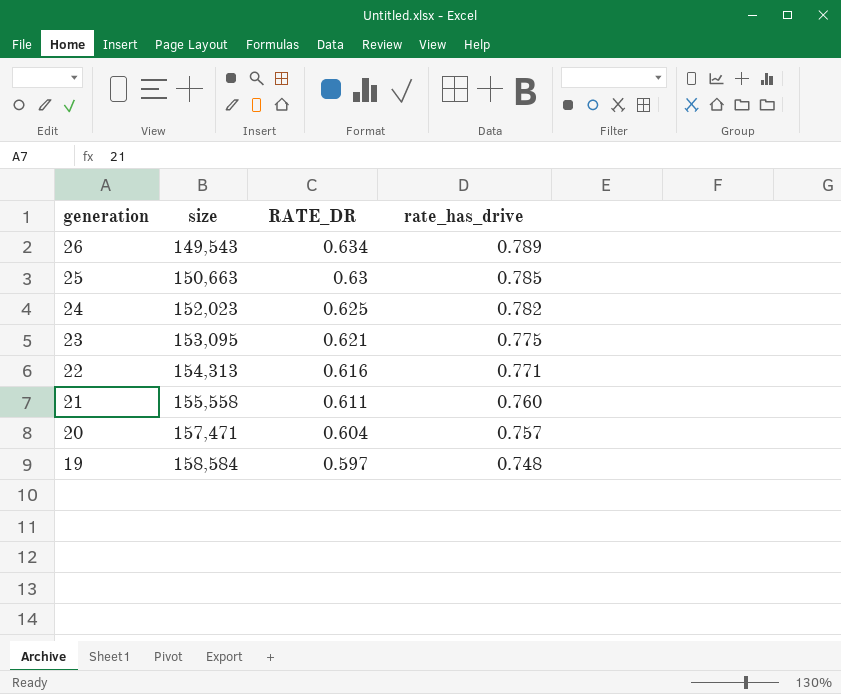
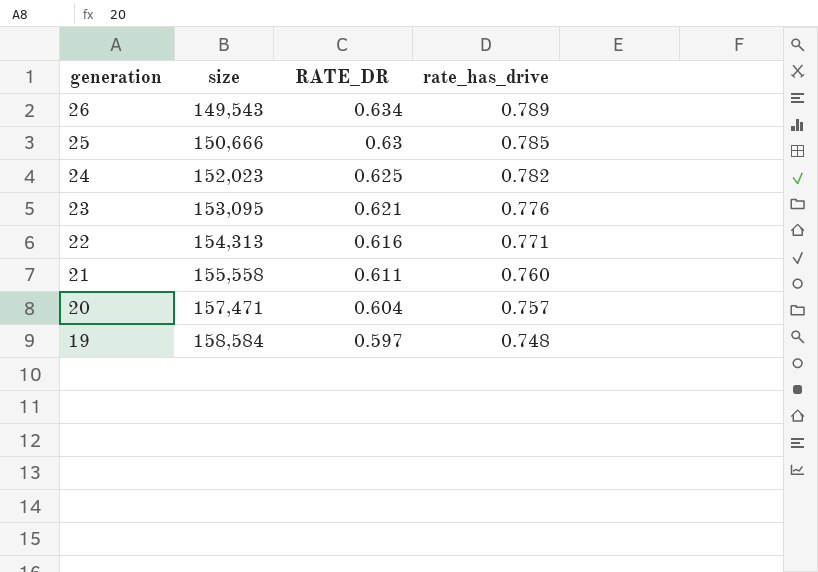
25 | size: 150,663 -> 150,666
23 | rate_has_drive: 0.775 -> 0.776

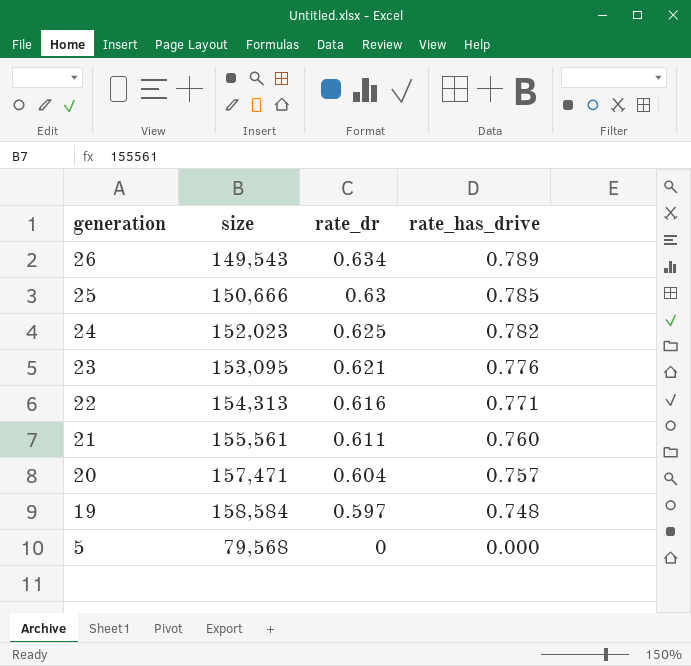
column name: RATE_DR -> rate_dr
21 | size: 155,558 -> 155,561
row 5: none -> 79,568 | 0 | 0.000

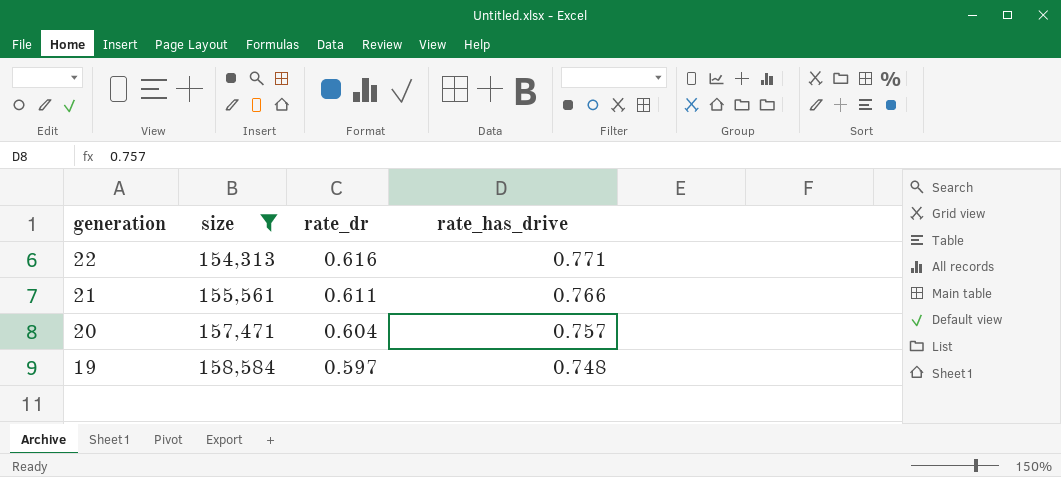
filter: none -> size >= 154,313
21 | rate_has_drive: 0.760 -> 0.766

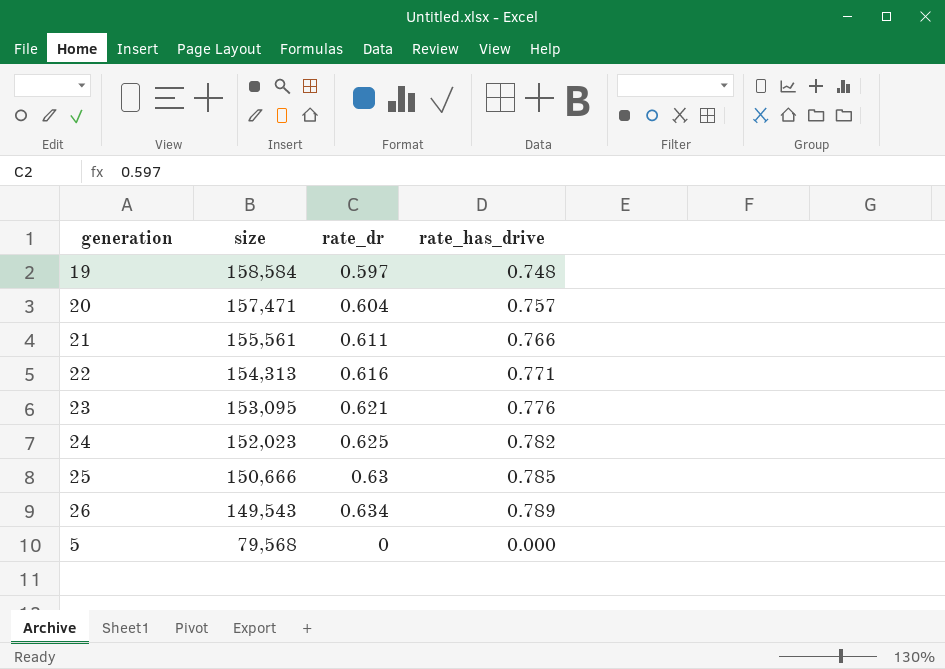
filter: size >= 154,313 -> none
row order: generation descending -> size descending

